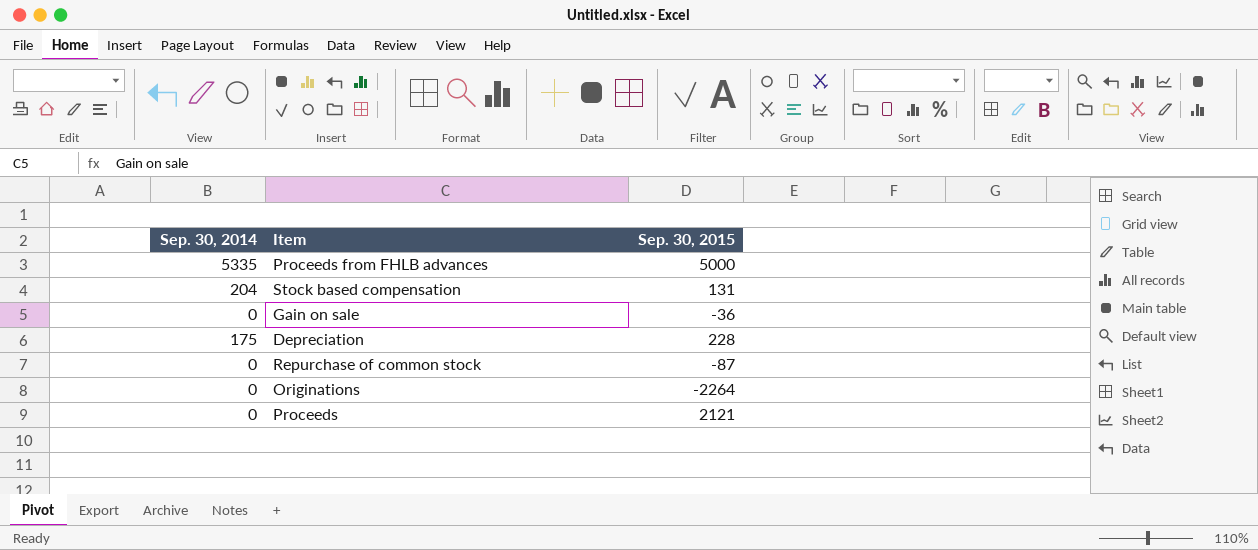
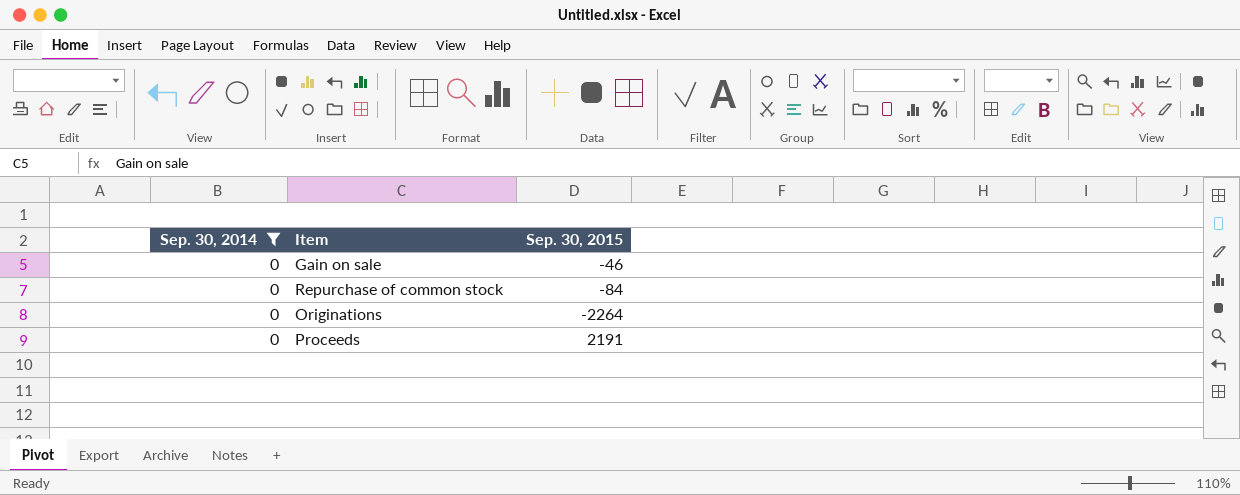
filter: none -> Sep. 30, 2014 = 0
Gain on sale | Sep. 30, 2015: -36 -> -46
Repurchase of common stock | Sep. 30, 2015: -87 -> -84
Proceeds | Sep. 30, 2015: 2121 -> 2191

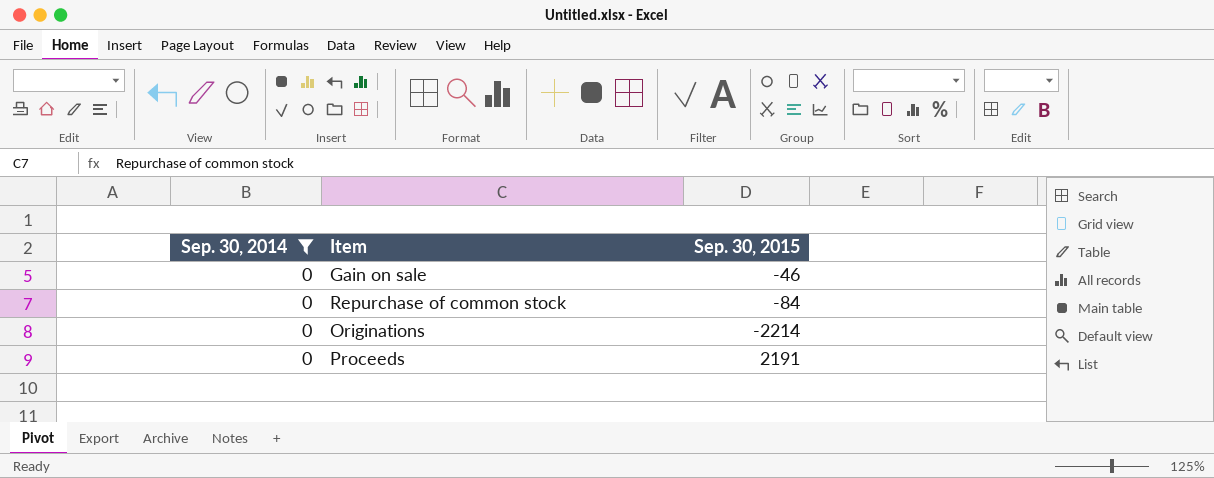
Originations | Sep. 30, 2015: -2264 -> -2214

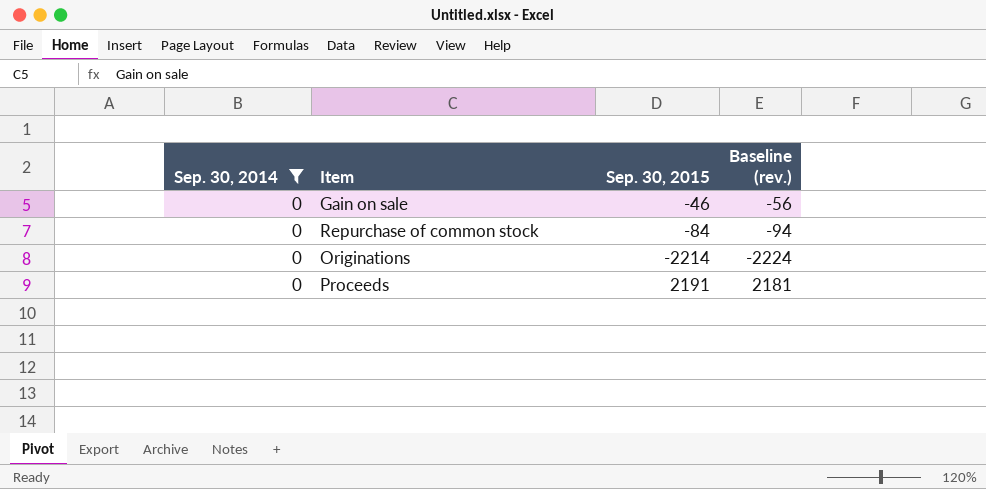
column Baseline (rev.) | formula: none -> [Sep. 30, 2015] - 10

